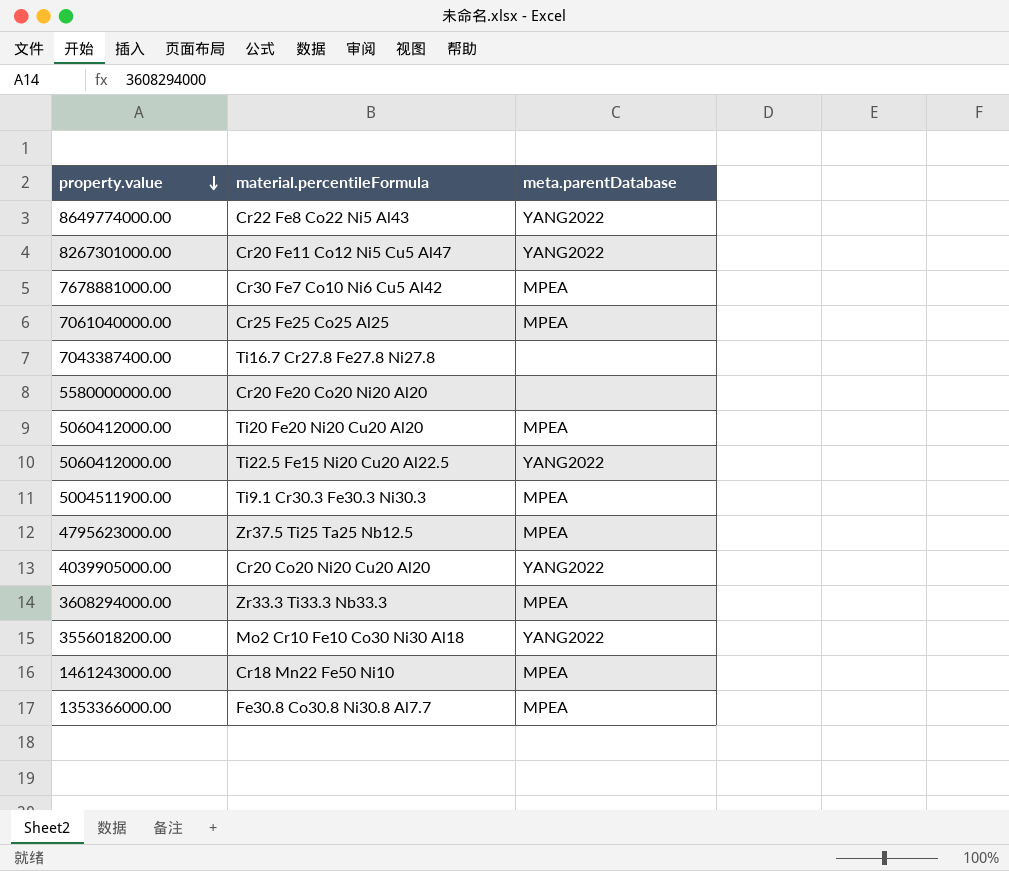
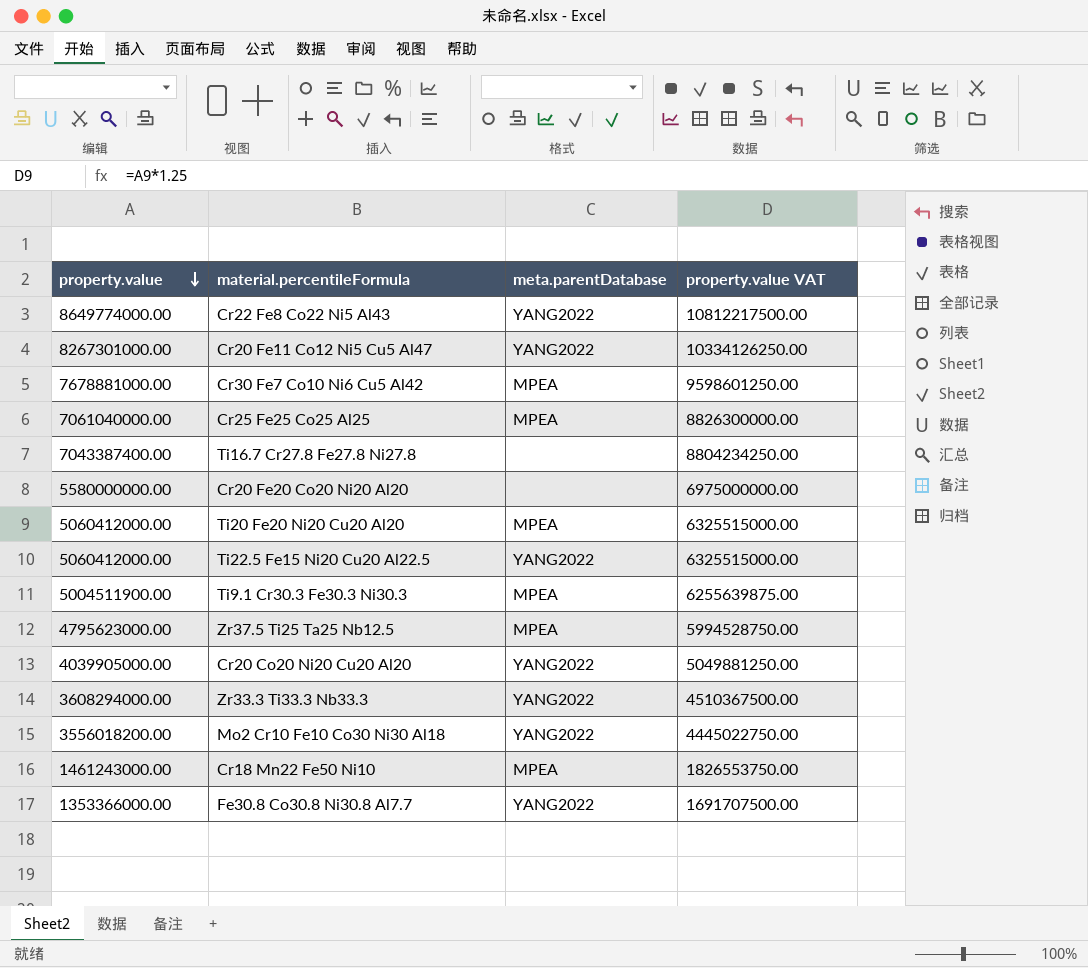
column property.value VAT | formula: none -> [property.value] * 1.25
Zr33.3 Ti33.3 Nb33.3 | meta.parentDatabase: MPEA -> YANG2022
Fe30.8 Co30.8 Ni30.8 Al7.7 | meta.parentDatabase: MPEA -> YANG2022

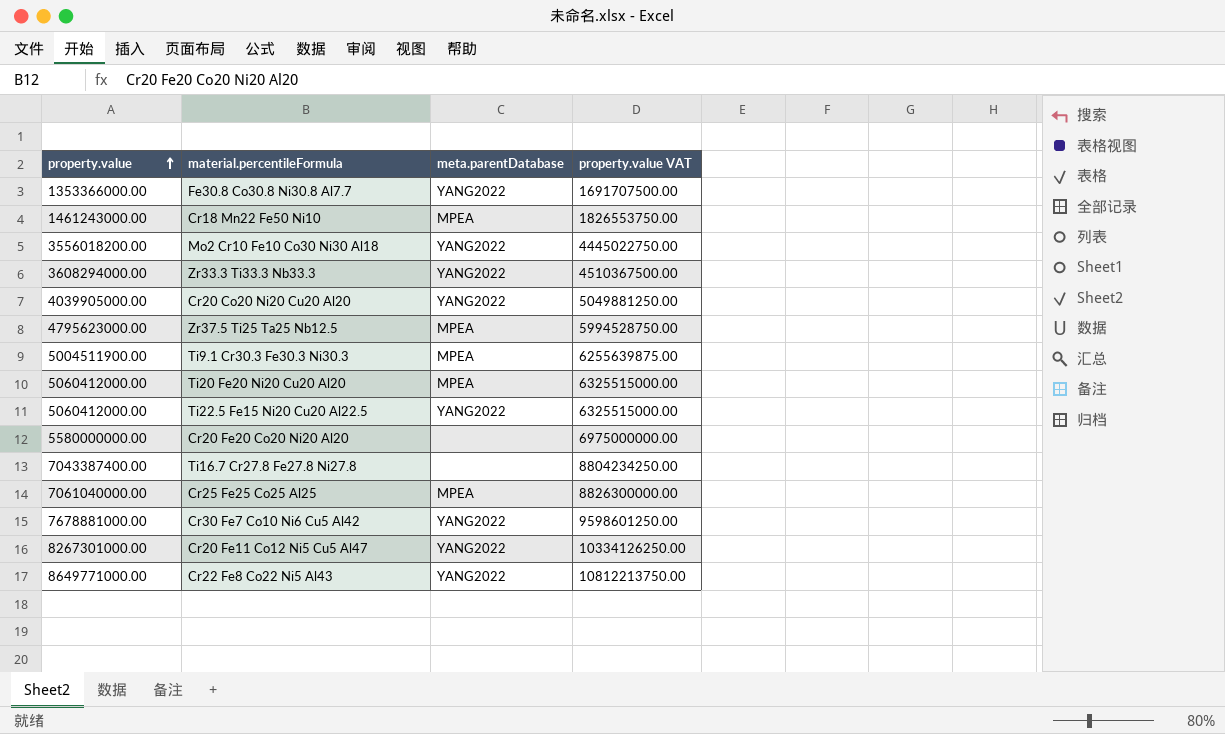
row order: property.value descending -> property.value ascending
Cr30 Fe7 Co10 Ni6 Cu5 Al42 | meta.parentDatabase: MPEA -> YANG2022
Cr22 Fe8 Co22 Ni5 Al43 | property.value: 8649774000.00 -> 8649771000.00
Cr22 Fe8 Co22 Ni5 Al43 | property.value VAT: 10812217500.00 -> 10812213750.00

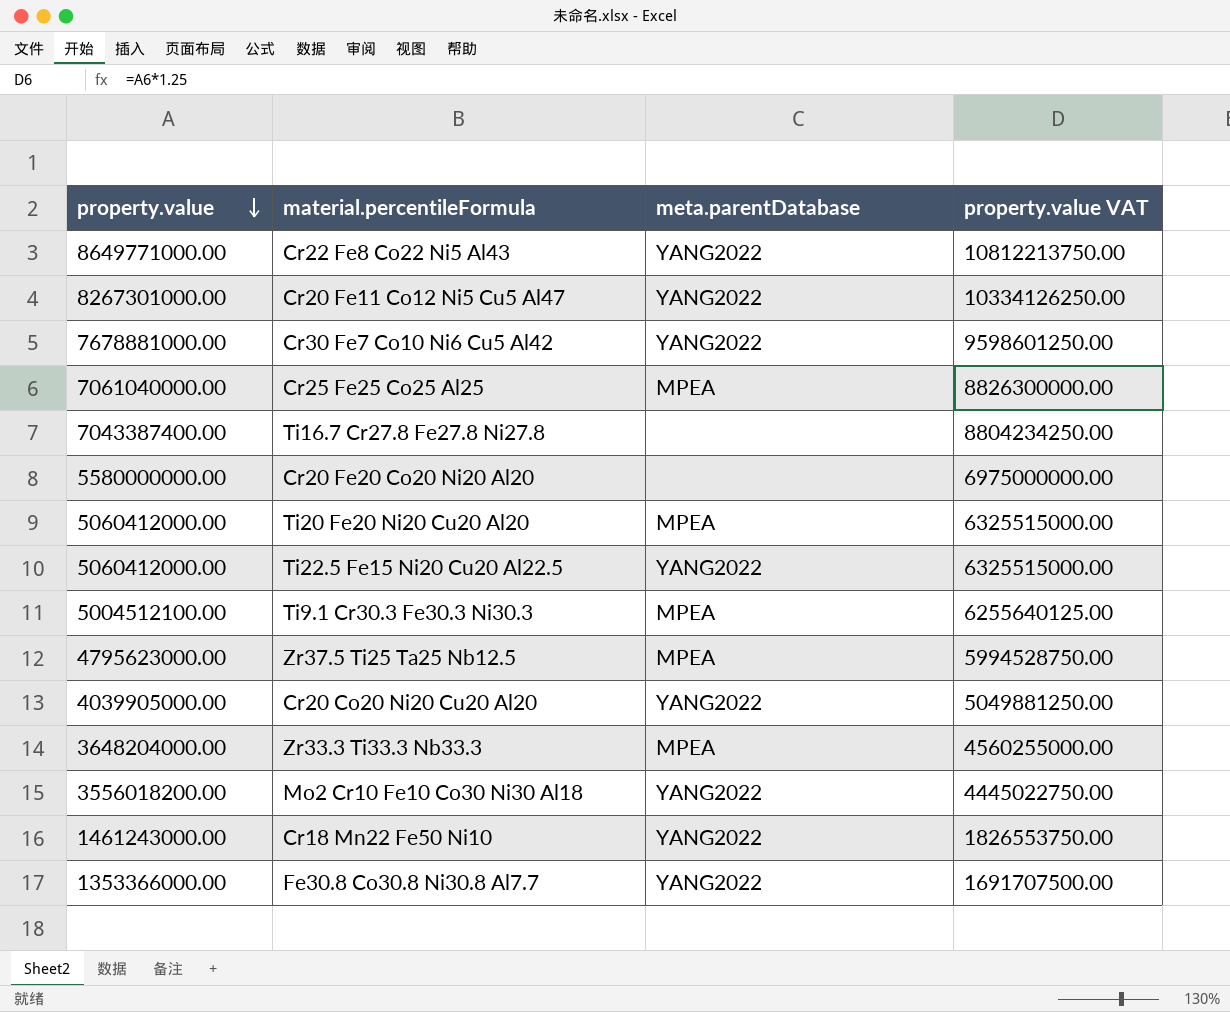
row order: property.value ascending -> property.value descending
Ti9.1 Cr30.3 Fe30.3 Ni30.3 | property.value: 5004511900.00 -> 5004512100.00
Ti9.1 Cr30.3 Fe30.3 Ni30.3 | property.value VAT: 6255639875.00 -> 6255640125.00
Zr33.3 Ti33.3 Nb33.3 | property.value: 3608294000.00 -> 3648204000.00
Zr33.3 Ti33.3 Nb33.3 | meta.parentDatabase: YANG2022 -> MPEA
Zr33.3 Ti33.3 Nb33.3 | property.value VAT: 4510367500.00 -> 4560255000.00
Cr18 Mn22 Fe50 Ni10 | meta.parentDatabase: MPEA -> YANG2022

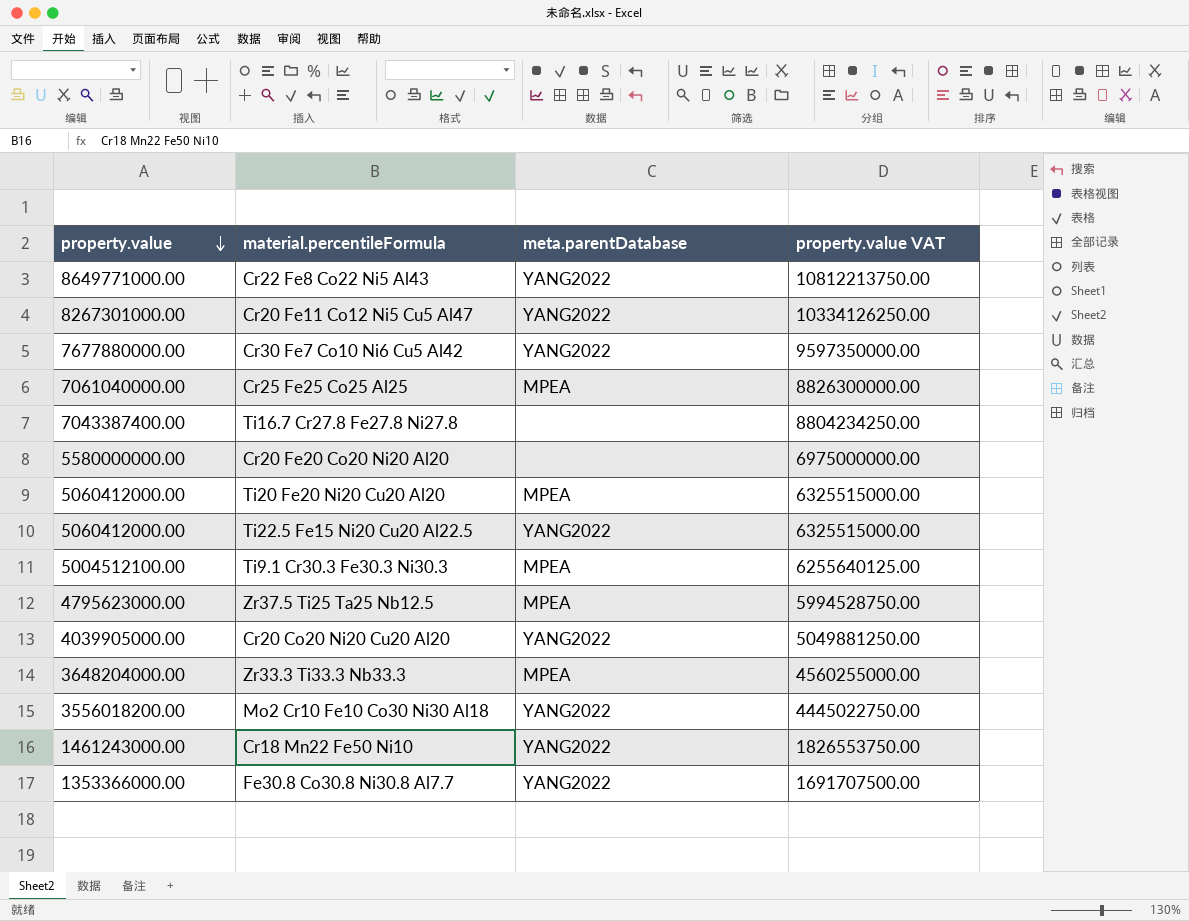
Cr30 Fe7 Co10 Ni6 Cu5 Al42 | property.value: 7678881000.00 -> 7677880000.00
Cr30 Fe7 Co10 Ni6 Cu5 Al42 | property.value VAT: 9598601250.00 -> 9597350000.00

